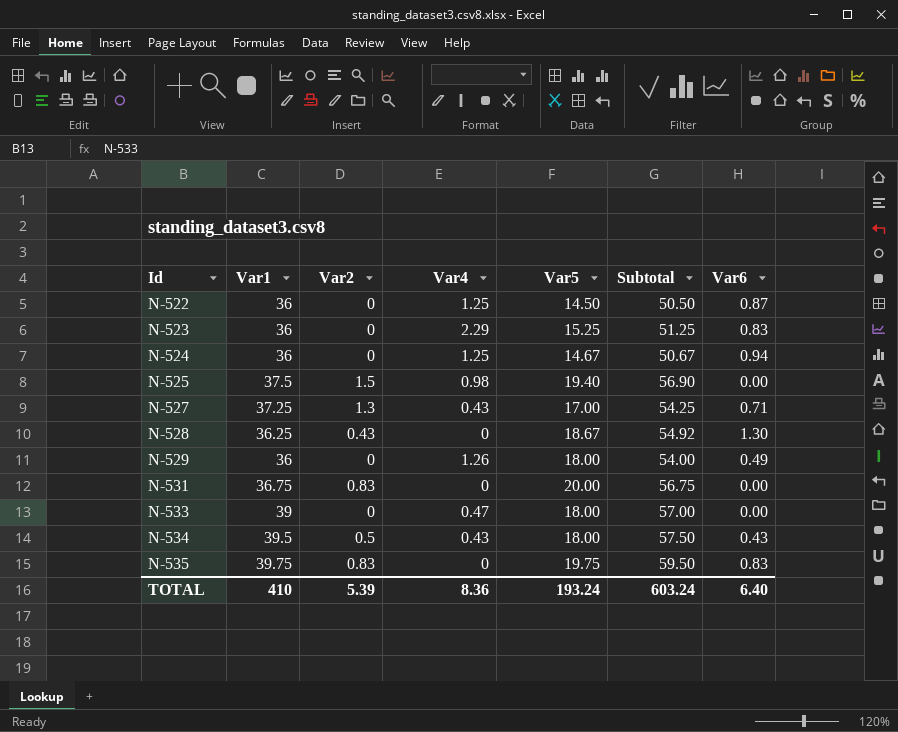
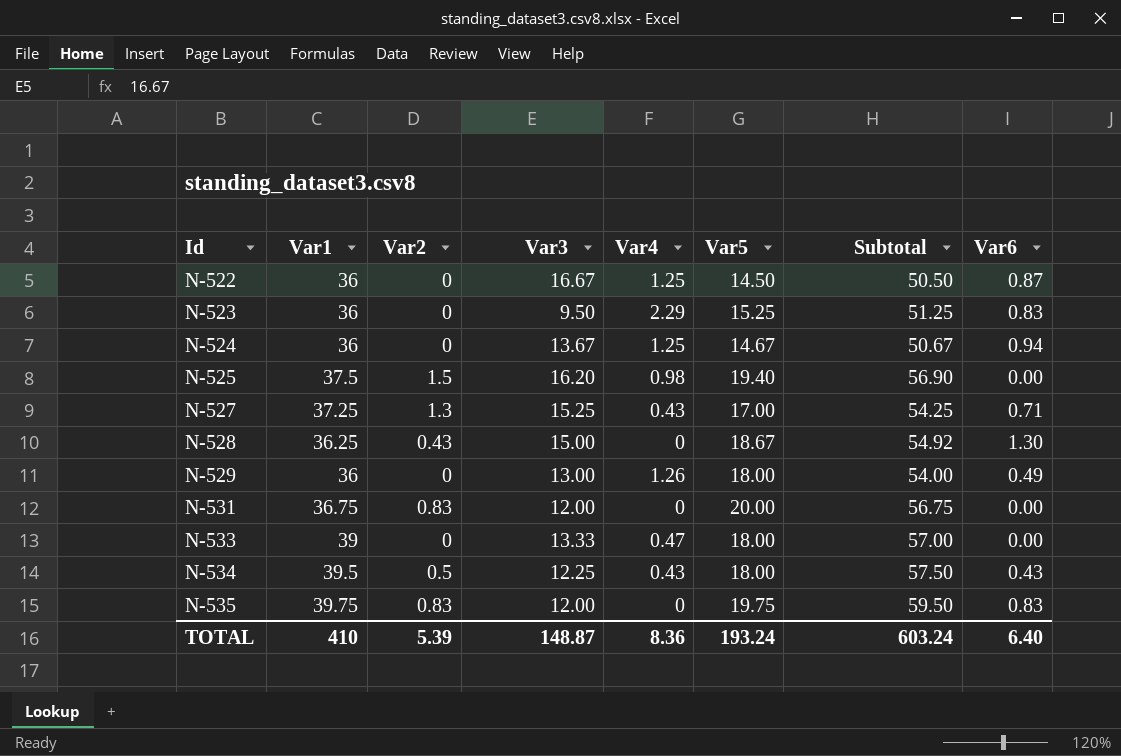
column Var3 | position: none -> 4

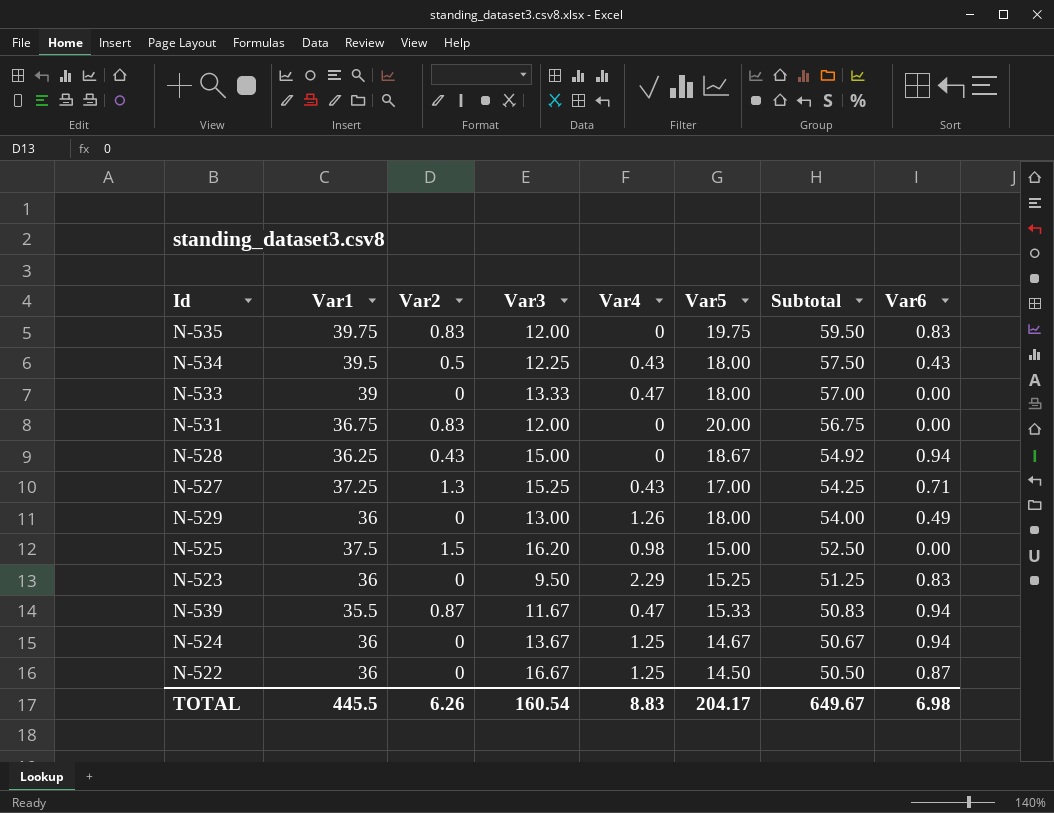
row order: Id ascending -> Subtotal descending
N-528 | Var6: 1.30 -> 0.94
N-525 | Var5: 19.40 -> 15.00
N-525 | Subtotal: 56.90 -> 52.50
row N-539: none -> 35.5 | 0.87 | 11.67 | 0.47 | 15.33 | 50.83 | 0.94
TOTAL | Var1: 410 -> 445.5
TOTAL | Var2: 5.39 -> 6.26
TOTAL | Var3: 148.87 -> 160.54
TOTAL | Var4: 8.36 -> 8.83
TOTAL | Var5: 193.24 -> 204.17
TOTAL | Subtotal: 603.24 -> 649.67
TOTAL | Var6: 6.40 -> 6.98

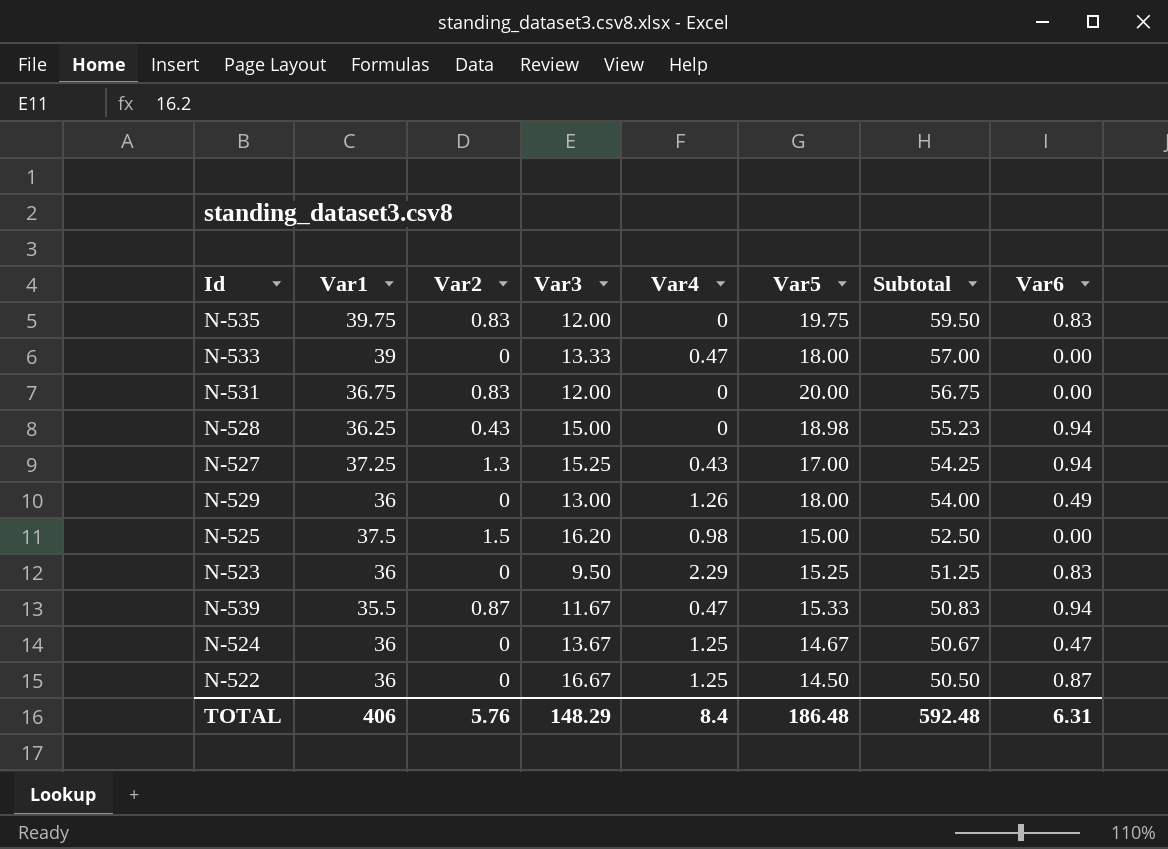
row N-534: 39.5 | 0.5 | 12.25 | 0.43 | 18.00 | 57.50 | 0.43 -> none
N-528 | Var5: 18.67 -> 18.98
N-528 | Subtotal: 54.92 -> 55.23
N-527 | Var6: 0.71 -> 0.94
N-524 | Var6: 0.94 -> 0.47
TOTAL | Var1: 445.5 -> 406
TOTAL | Var2: 6.26 -> 5.76
TOTAL | Var3: 160.54 -> 148.29
TOTAL | Var4: 8.83 -> 8.4
TOTAL | Var5: 204.17 -> 186.48
TOTAL | Subtotal: 649.67 -> 592.48
TOTAL | Var6: 6.98 -> 6.31

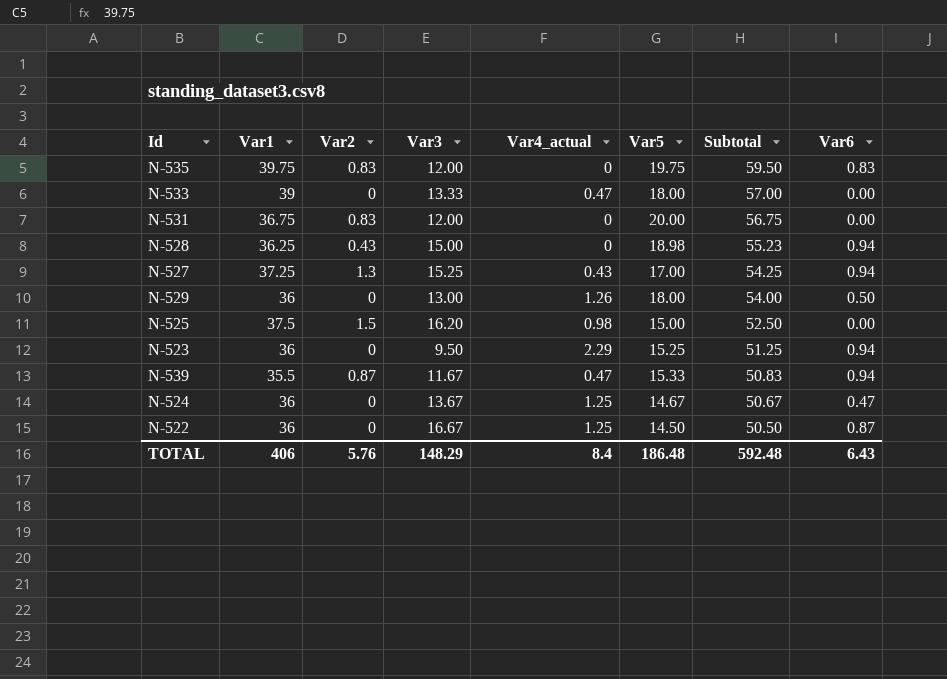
column name: Var4 -> Var4_actual
N-529 | Var6: 0.49 -> 0.50
N-523 | Var6: 0.83 -> 0.94
TOTAL | Var6: 6.31 -> 6.43

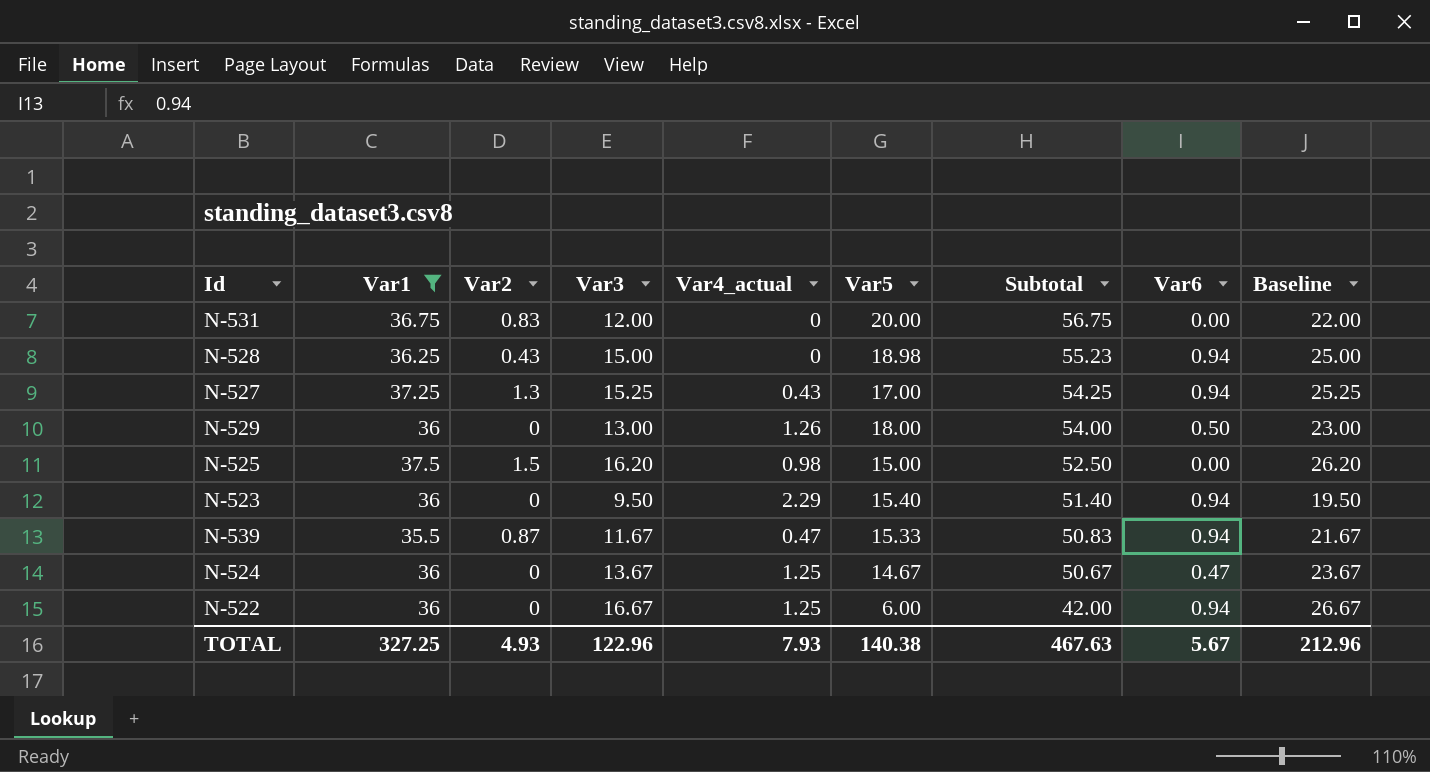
filter: none -> Var1 <= 37.5
column Baseline | formula: none -> [Var3] + 10
N-523 | Var5: 15.25 -> 15.40
N-523 | Subtotal: 51.25 -> 51.40
N-522 | Var5: 14.50 -> 6.00
N-522 | Subtotal: 50.50 -> 42.00
N-522 | Var6: 0.87 -> 0.94
TOTAL | Var1: 406 -> 327.25
TOTAL | Var2: 5.76 -> 4.93
TOTAL | Var3: 148.29 -> 122.96
TOTAL | Var4_actual: 8.4 -> 7.93
TOTAL | Var5: 186.48 -> 140.38
TOTAL | Subtotal: 592.48 -> 467.63
TOTAL | Var6: 6.43 -> 5.67

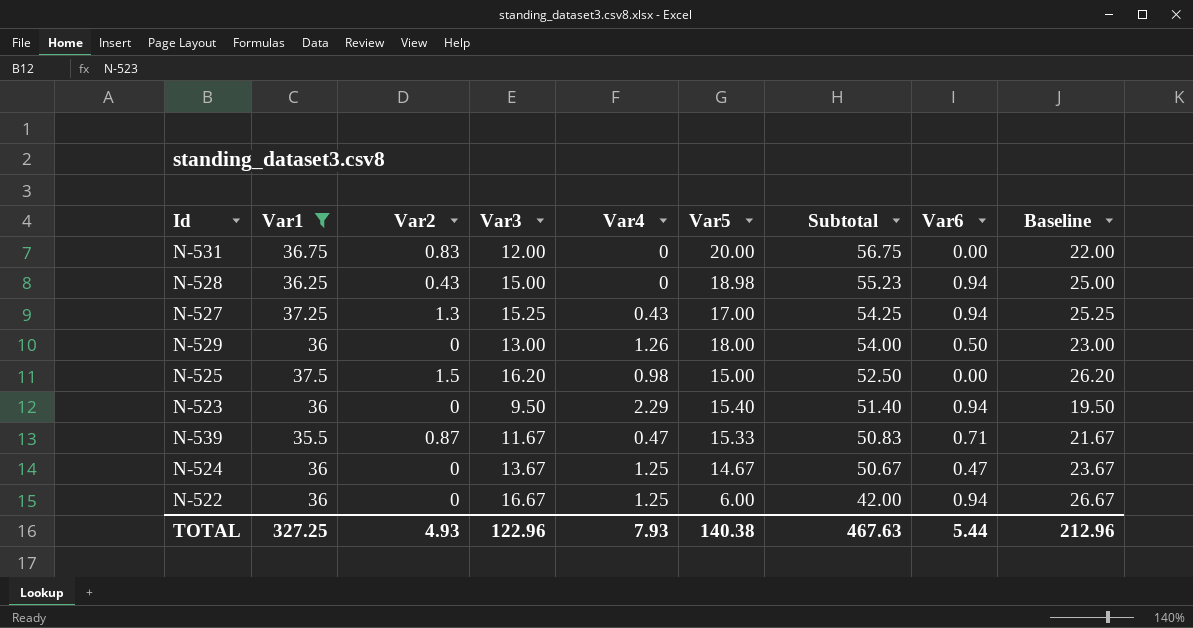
column name: Var4_actual -> Var4
N-539 | Var6: 0.94 -> 0.71
TOTAL | Var6: 5.67 -> 5.44

